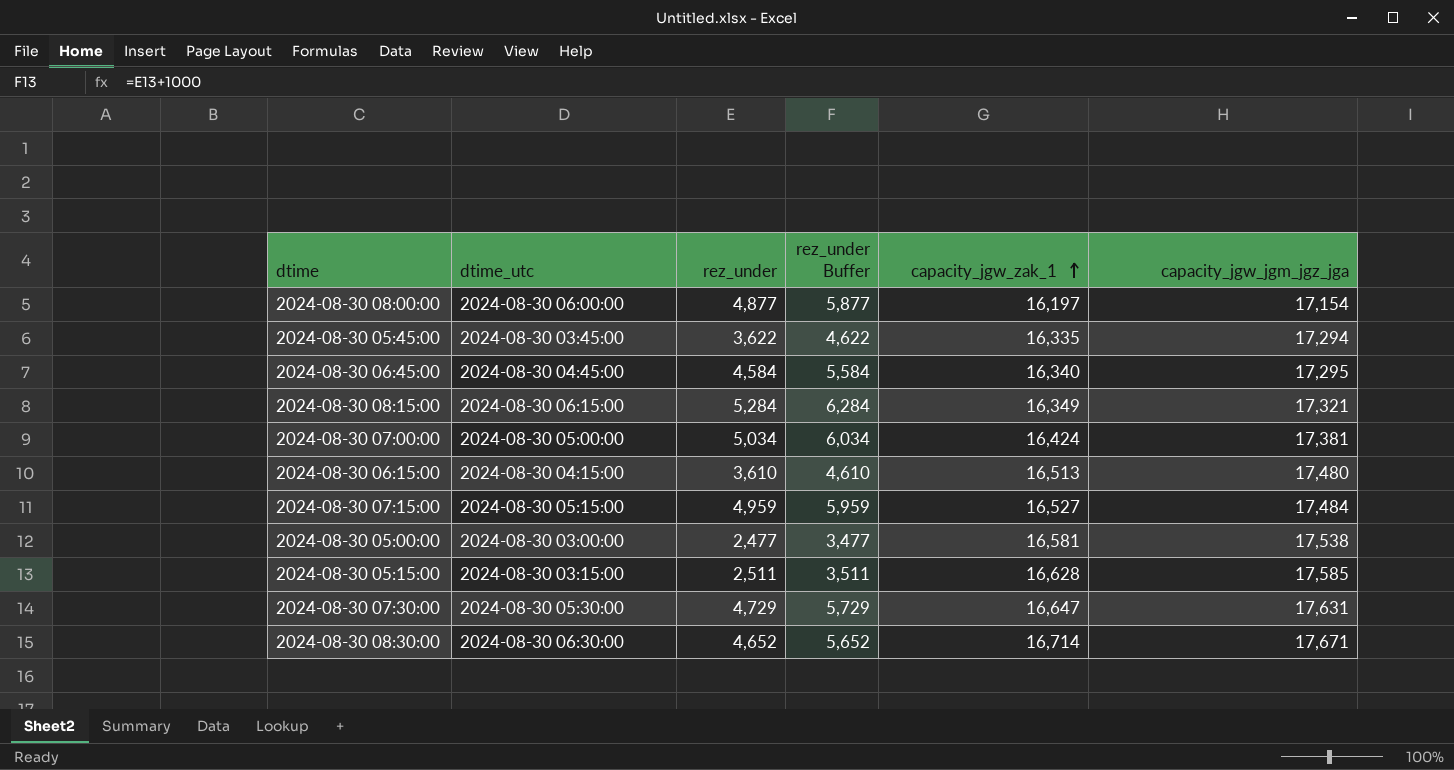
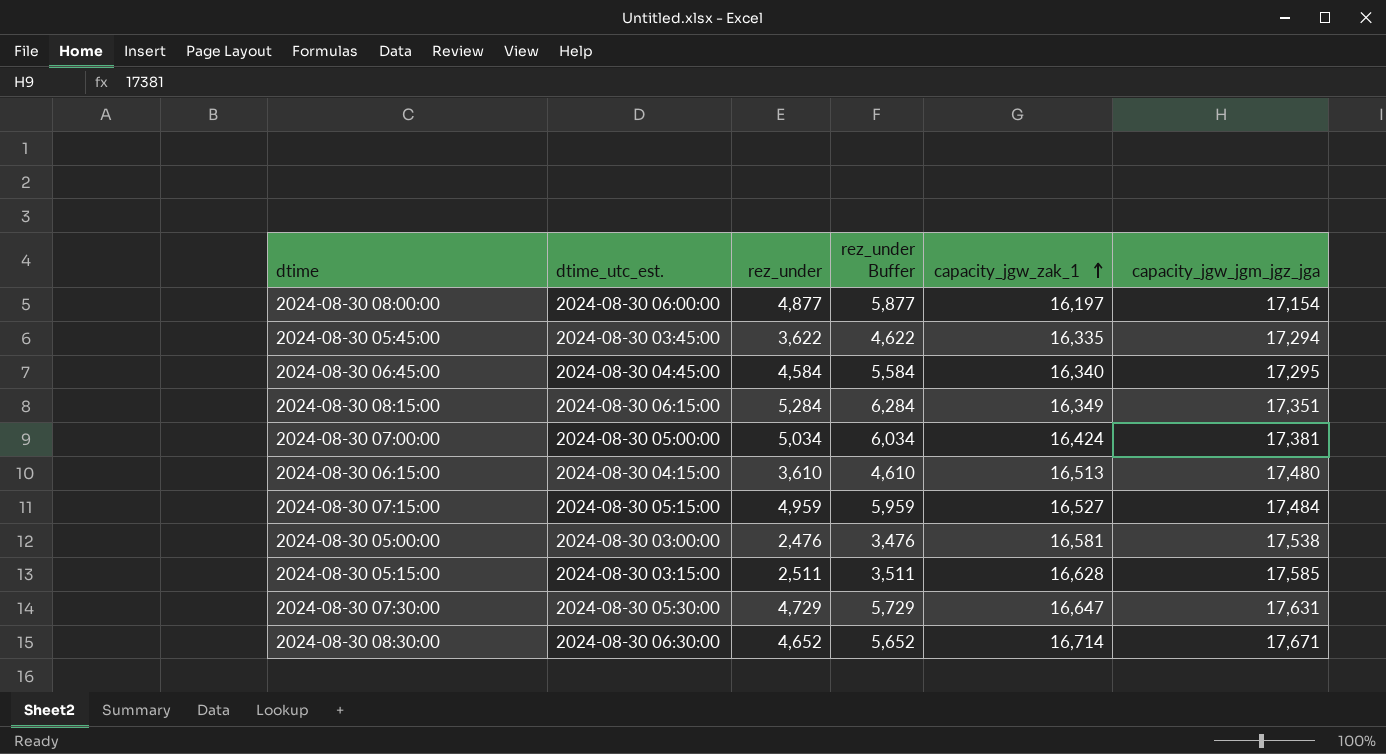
column name: dtime_utc -> dtime_utc_est.
2024-08-30 08:15:00 | capacity_jgw_jgm_jgz_jga: 17,321 -> 17,351
2024-08-30 05:00:00 | rez_under: 2,477 -> 2,476
2024-08-30 05:00:00 | rez_under Buffer: 3,477 -> 3,476

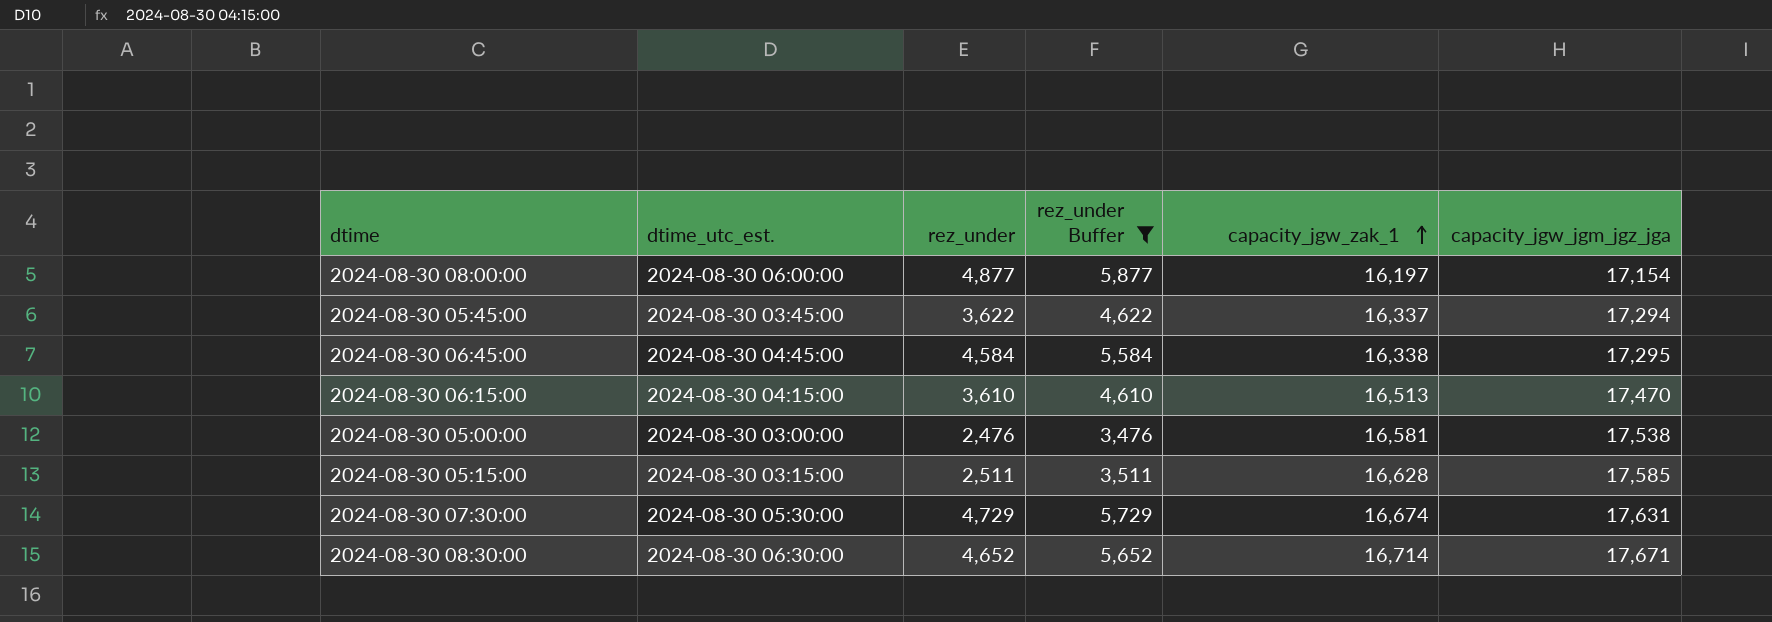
filter: none -> rez_under Buffer <= 5,877
2024-08-30 05:45:00 | capacity_jgw_zak_1: 16,335 -> 16,337
2024-08-30 06:45:00 | capacity_jgw_zak_1: 16,340 -> 16,338
2024-08-30 06:15:00 | capacity_jgw_jgm_jgz_jga: 17,480 -> 17,470
2024-08-30 07:30:00 | capacity_jgw_zak_1: 16,647 -> 16,674

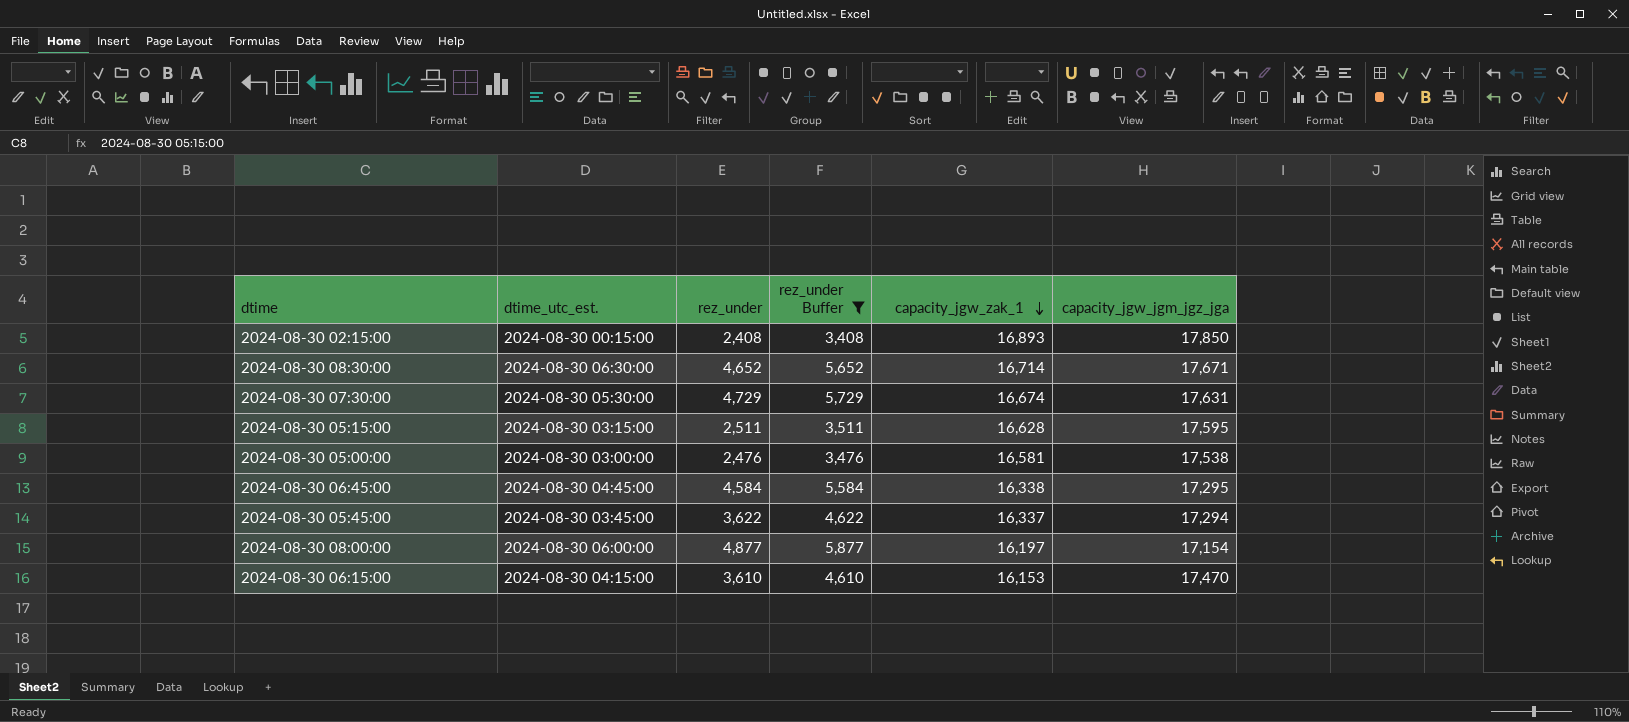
row order: capacity_jgw_zak_1 ascending -> capacity_jgw_zak_1 descending
row 2024-08-30 02:15:00: none -> 2024-08-30 00:15:00 | 2,408 | 3,408 | 16,893 | 17,850
2024-08-30 05:15:00 | capacity_jgw_jgm_jgz_jga: 17,585 -> 17,595
2024-08-30 06:15:00 | capacity_jgw_zak_1: 16,513 -> 16,153

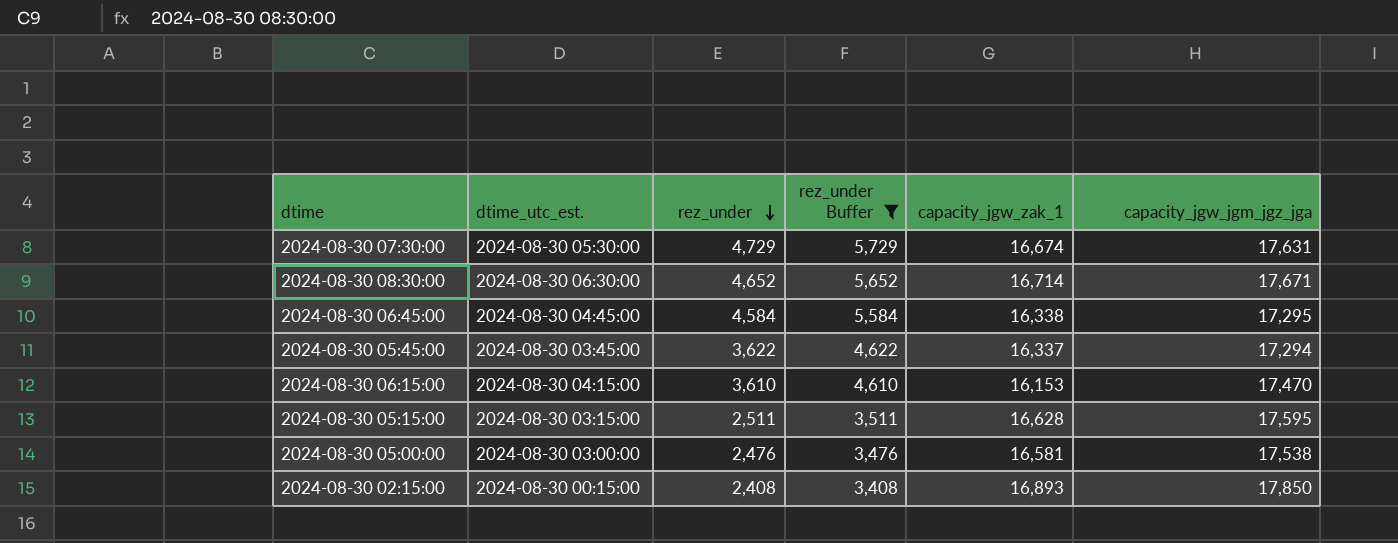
row order: capacity_jgw_zak_1 descending -> rez_under descending
row 2024-08-30 08:00:00: 2024-08-30 06:00:00 | 4,877 | 5,877 | 16,197 | 17,154 -> none

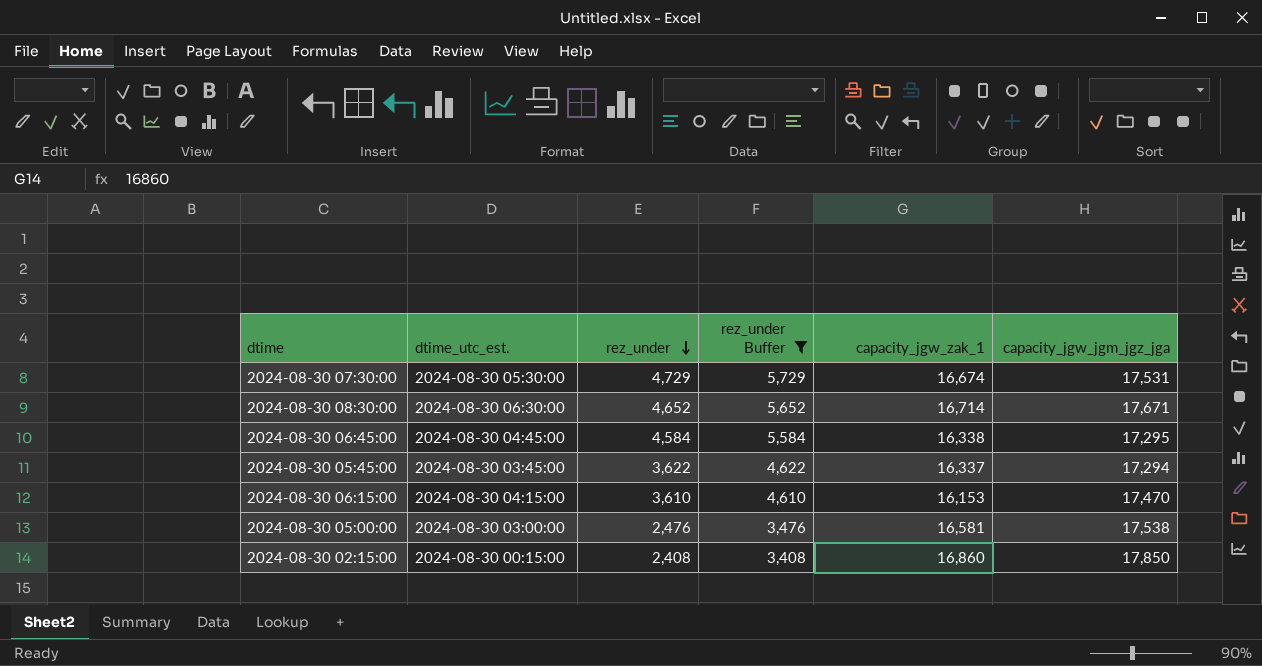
row 2024-08-30 05:15:00: 2024-08-30 03:15:00 | 2,511 | 3,511 | 16,628 | 17,595 -> none
2024-08-30 07:30:00 | capacity_jgw_jgm_jgz_jga: 17,631 -> 17,531
2024-08-30 02:15:00 | capacity_jgw_zak_1: 16,893 -> 16,860

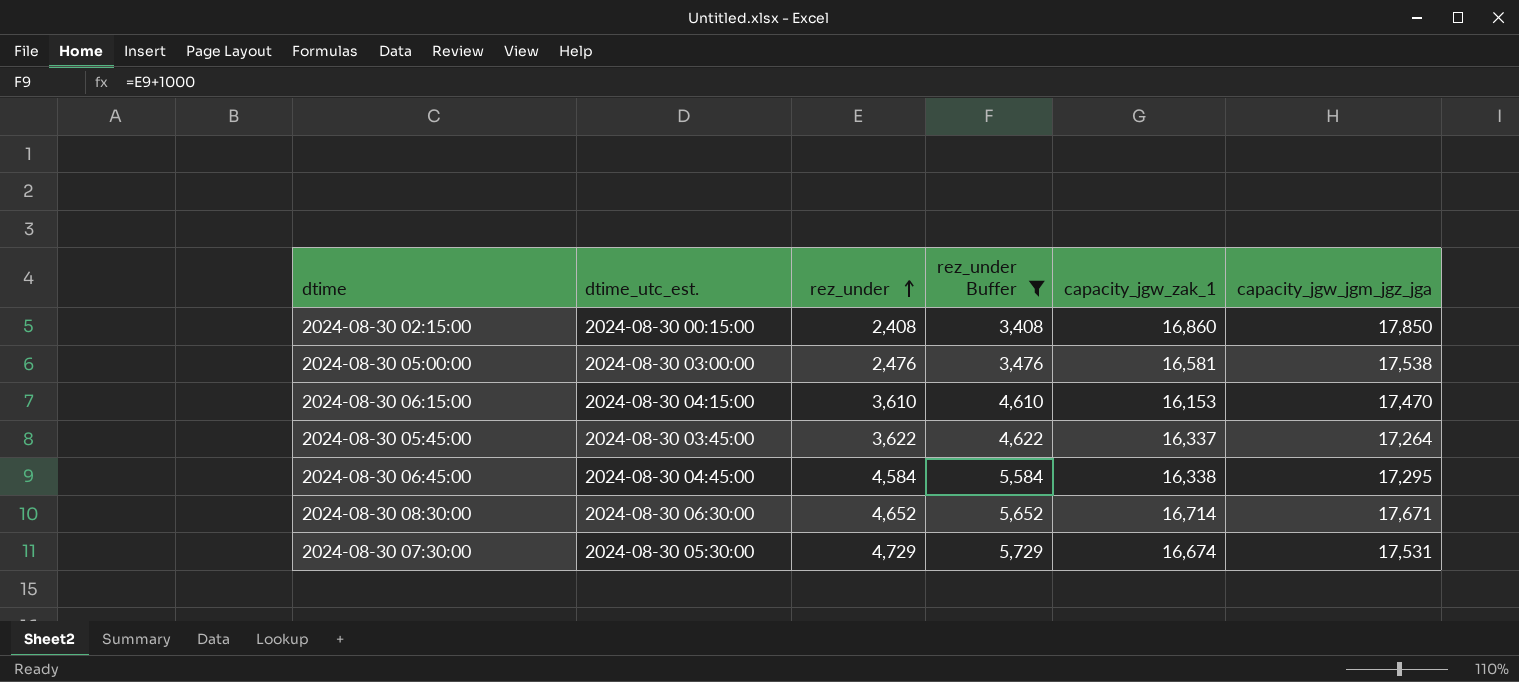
row order: rez_under descending -> rez_under ascending
2024-08-30 05:45:00 | capacity_jgw_jgm_jgz_jga: 17,294 -> 17,264

